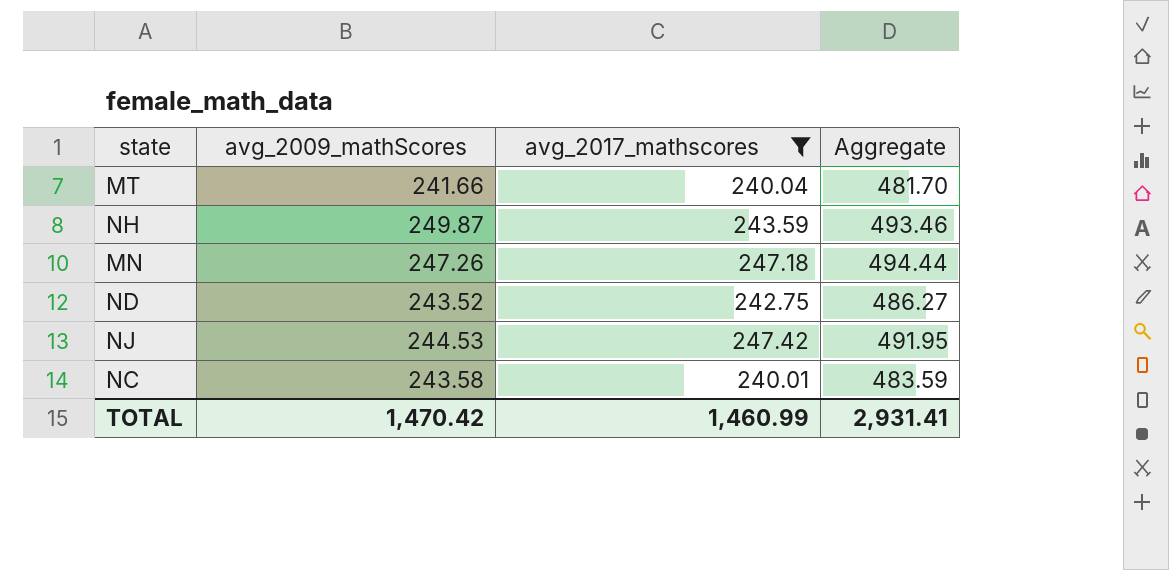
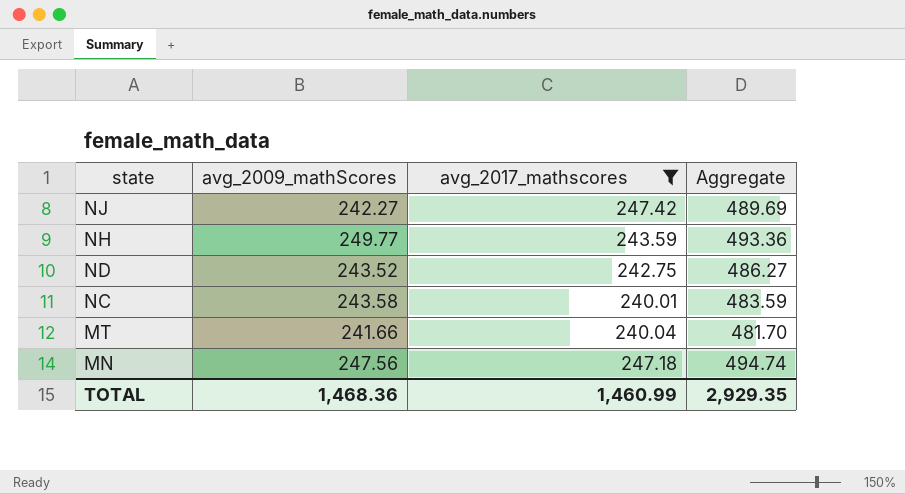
row order: none -> state descending
NJ | avg_2009_mathScores: 244.53 -> 242.27
NJ | Aggregate: 491.95 -> 489.69
NH | avg_2009_mathScores: 249.87 -> 249.77
NH | Aggregate: 493.46 -> 493.36
MN | avg_2009_mathScores: 247.26 -> 247.56
MN | Aggregate: 494.44 -> 494.74
TOTAL | avg_2009_mathScores: 1,470.42 -> 1,468.36
TOTAL | Aggregate: 2,931.41 -> 2,929.35

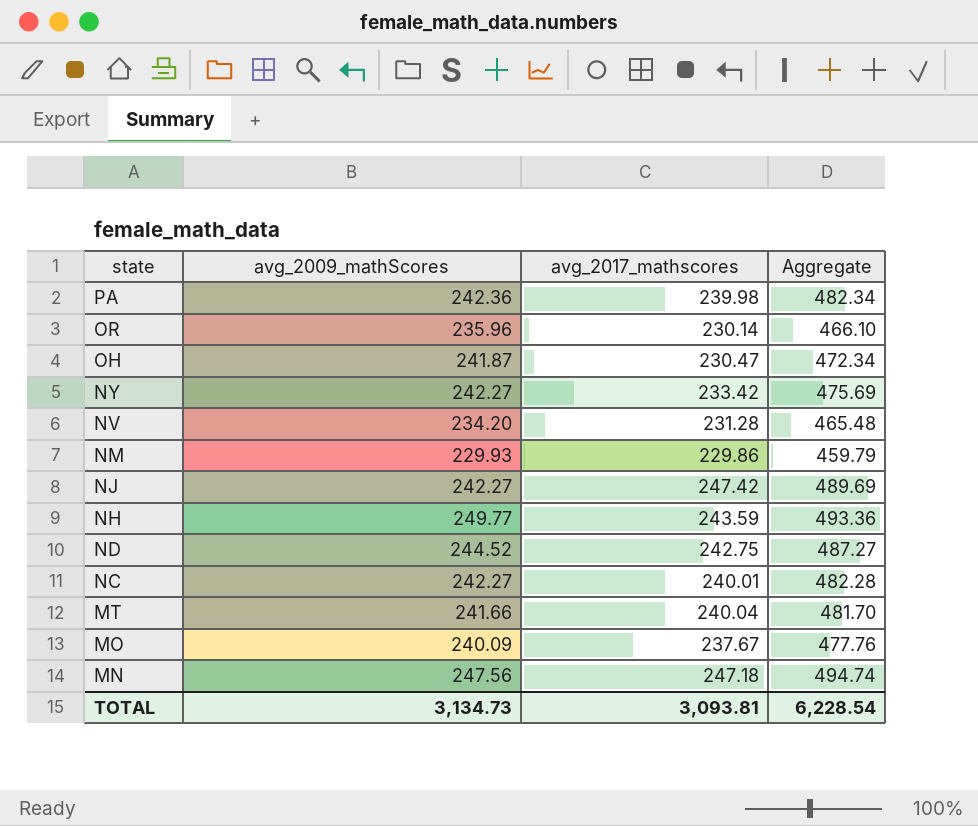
filter: avg_2017_mathscores >= 240.01 -> none
ND | avg_2009_mathScores: 243.52 -> 244.52
ND | Aggregate: 486.27 -> 487.27
NC | avg_2009_mathScores: 243.58 -> 242.27
NC | Aggregate: 483.59 -> 482.28
TOTAL | avg_2009_mathScores: 1,468.36 -> 3,134.73
TOTAL | avg_2017_mathscores: 1,460.99 -> 3,093.81
TOTAL | Aggregate: 2,929.35 -> 6,228.54

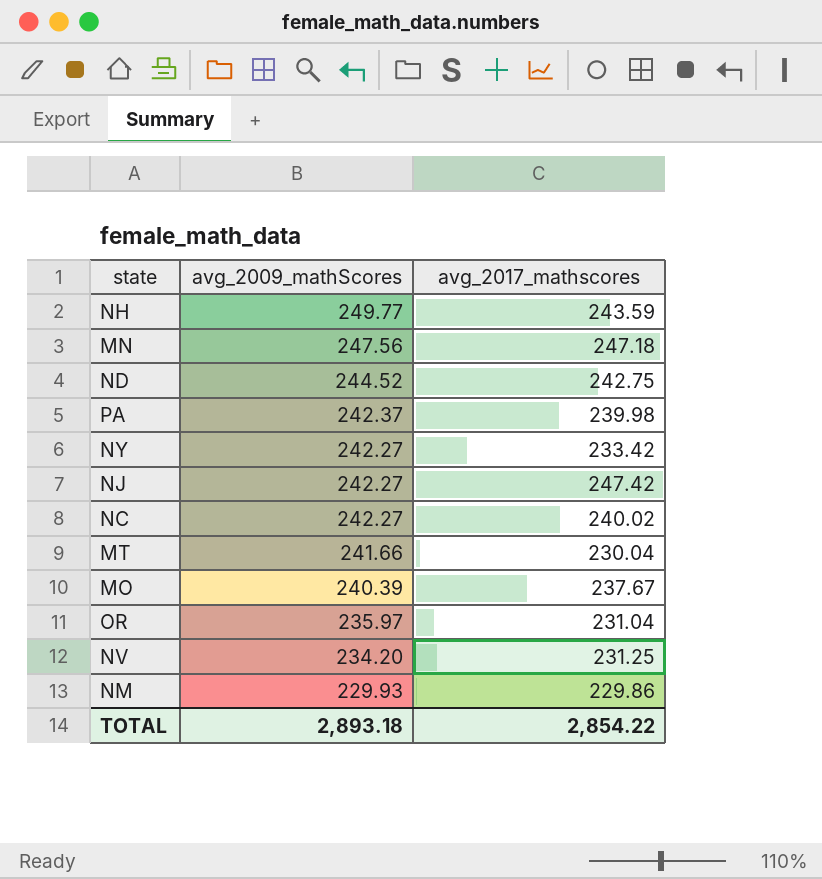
row order: state descending -> avg_2009_mathScores descending
column Aggregate | formula: [avg_2009_mathScores] + [avg_2017_mathscores] -> none
row OH: 241.87 | 230.47 | 472.34 -> none
PA | avg_2009_mathScores: 242.36 -> 242.37
NC | avg_2017_mathscores: 240.01 -> 240.02
MT | avg_2017_mathscores: 240.04 -> 230.04
MO | avg_2009_mathScores: 240.09 -> 240.39
OR | avg_2009_mathScores: 235.96 -> 235.97
OR | avg_2017_mathscores: 230.14 -> 231.04
NV | avg_2017_mathscores: 231.28 -> 231.25
TOTAL | avg_2009_mathScores: 3,134.73 -> 2,893.18
TOTAL | avg_2017_mathscores: 3,093.81 -> 2,854.22

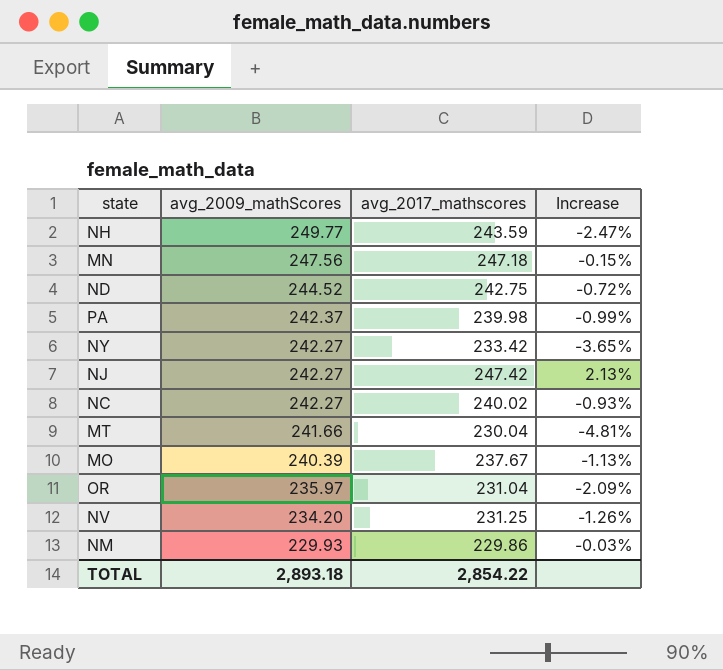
column Increase | formula: none -> ([avg_2017_mathscores] - [avg_2009_mathScores]) / [avg_2009_mathScores]

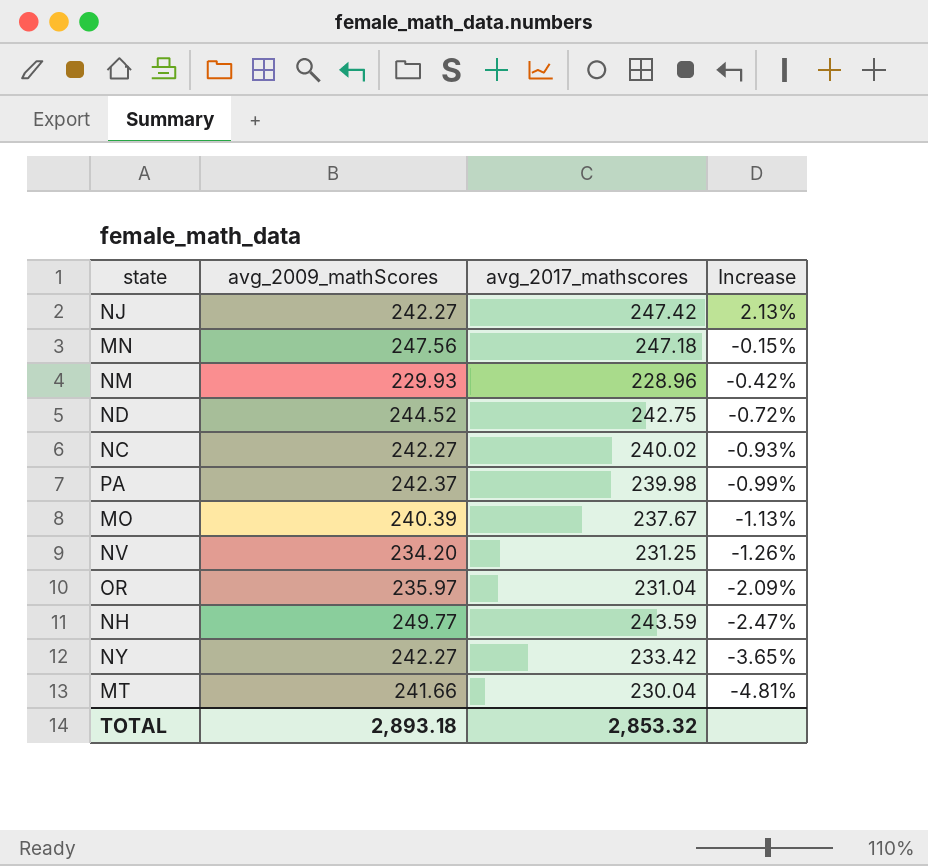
row order: avg_2009_mathScores descending -> Increase descending
NM | avg_2017_mathscores: 229.86 -> 228.96
NM | Increase: -0.03% -> -0.42%
TOTAL | avg_2017_mathscores: 2,854.22 -> 2,853.32

